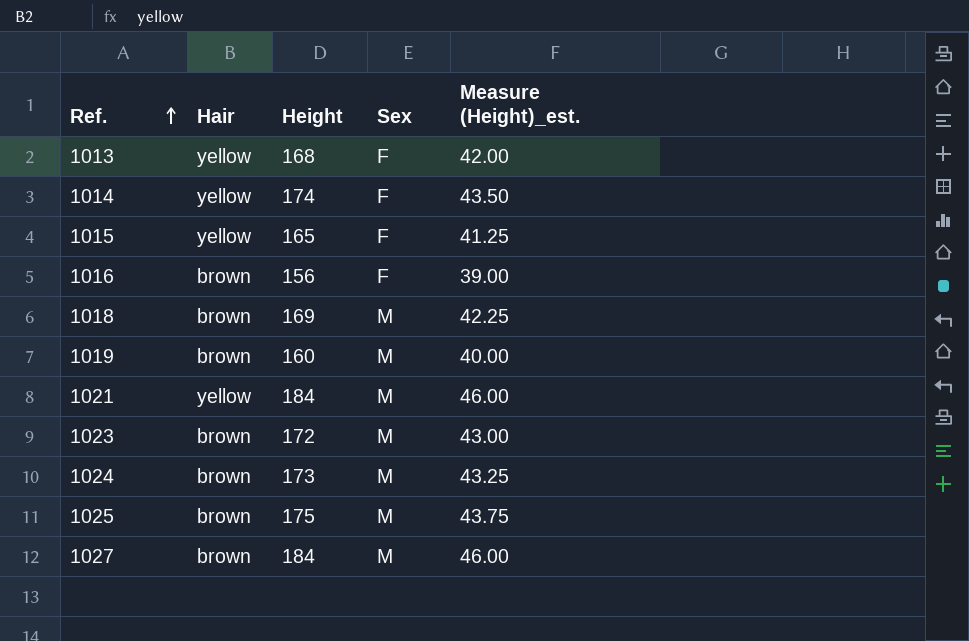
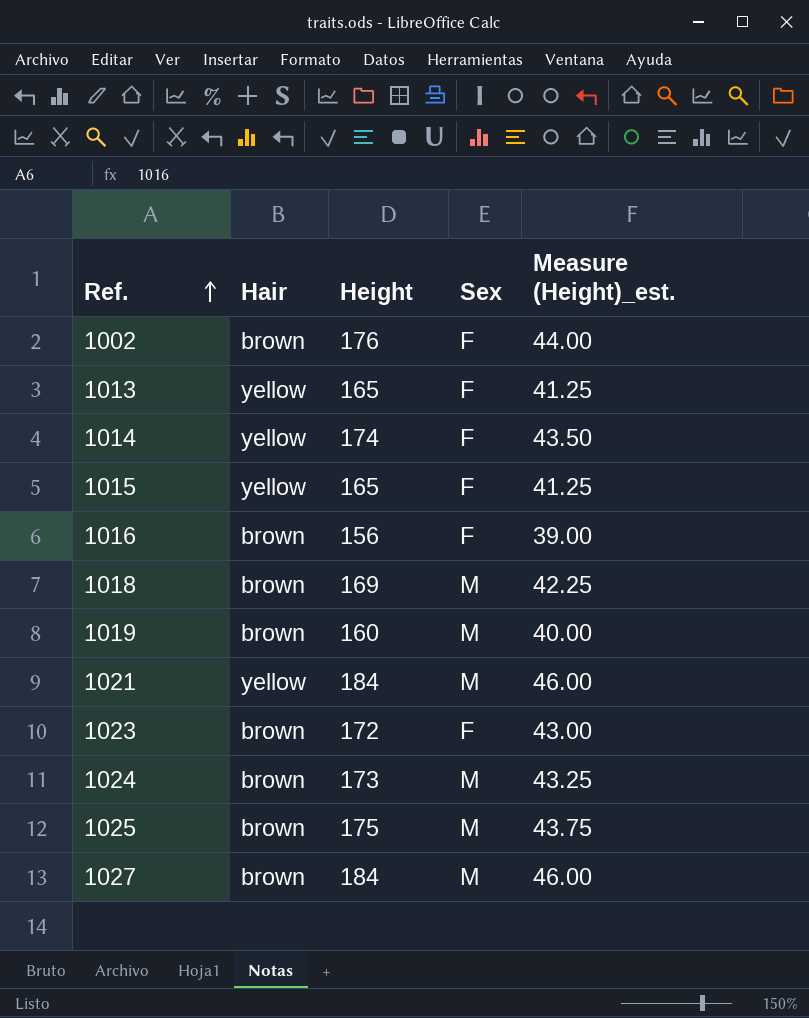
row 1002: none -> brown | 176 | F | 44.00
1013 | Height: 168 -> 165
1013 | Measure (Height)_est.: 42.00 -> 41.25
1023 | Sex: M -> F

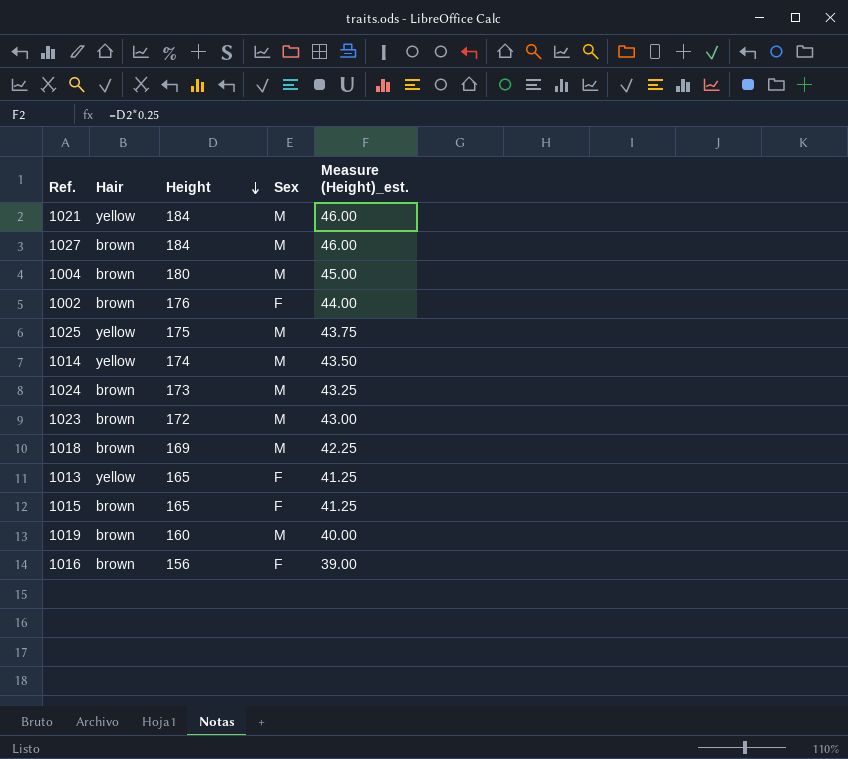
row order: Ref. ascending -> Height descending
row 1004: none -> brown | 180 | M | 45.00
1025 | Hair: brown -> yellow
1014 | Sex: F -> M
1023 | Sex: F -> M
1015 | Hair: yellow -> brown

